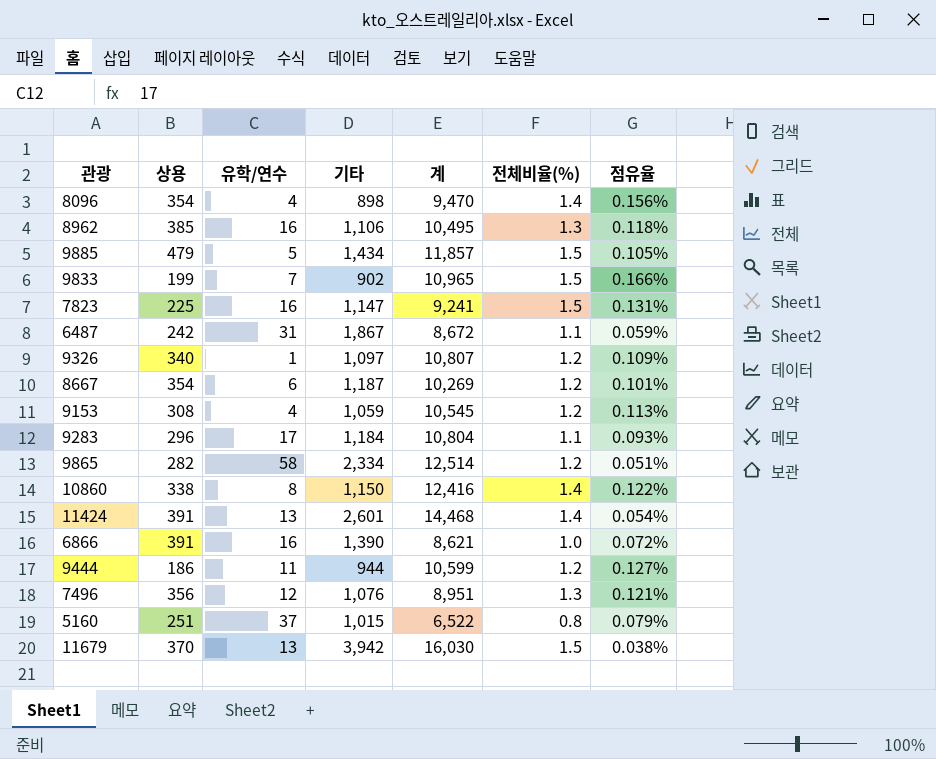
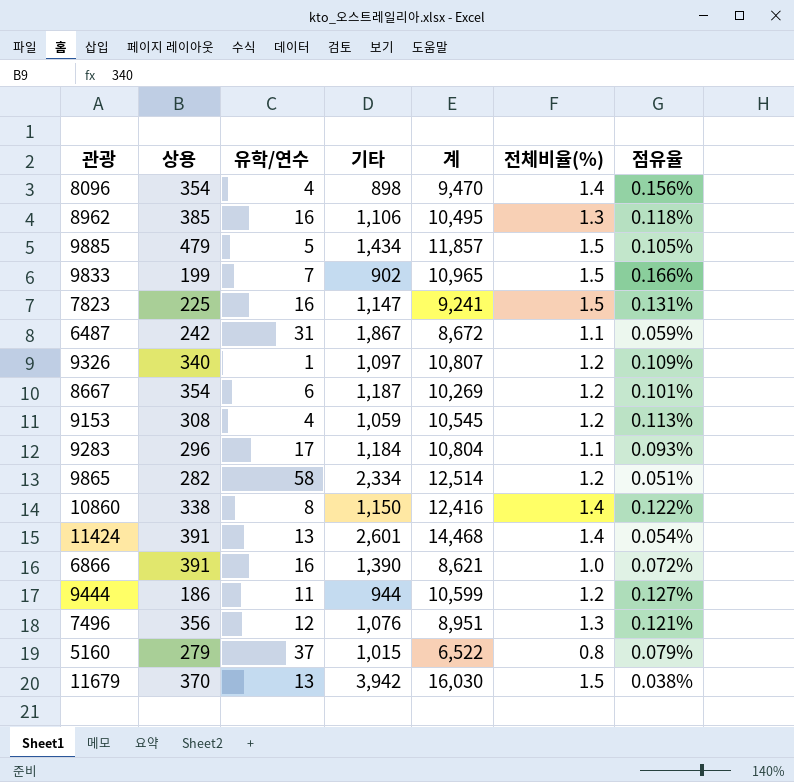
5160 | 상용: 251 -> 279

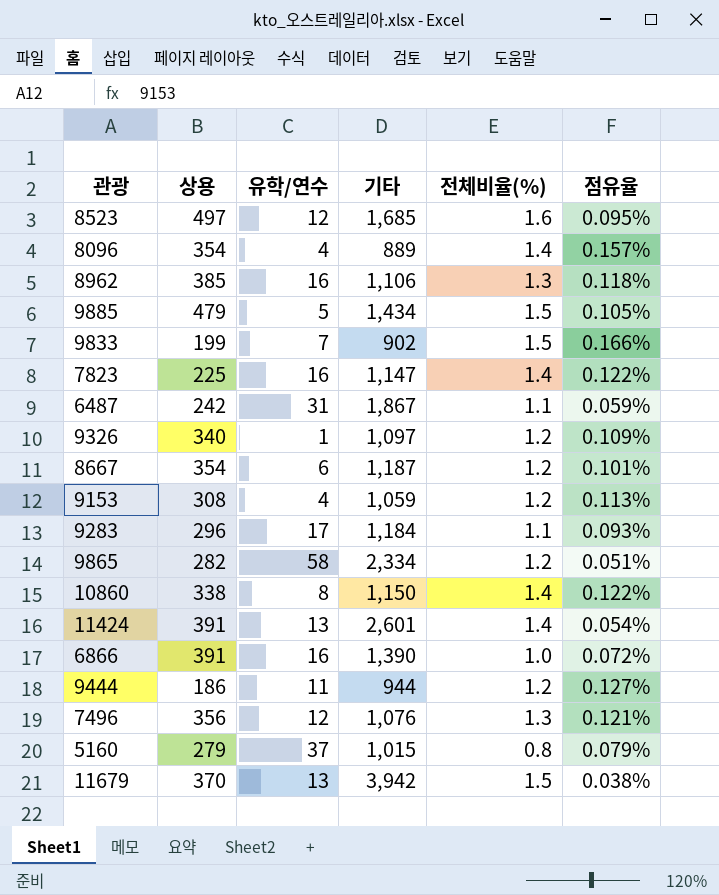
column 계 | position: 5 -> none
row 8523: none -> 497 | 12 | 1,685 | 1.6 | 0.095%
8096 | 기타: 898 -> 889
8096 | 점유율: 0.156% -> 0.157%
7823 | 전체비율(%): 1.5 -> 1.4
7823 | 점유율: 0.131% -> 0.122%

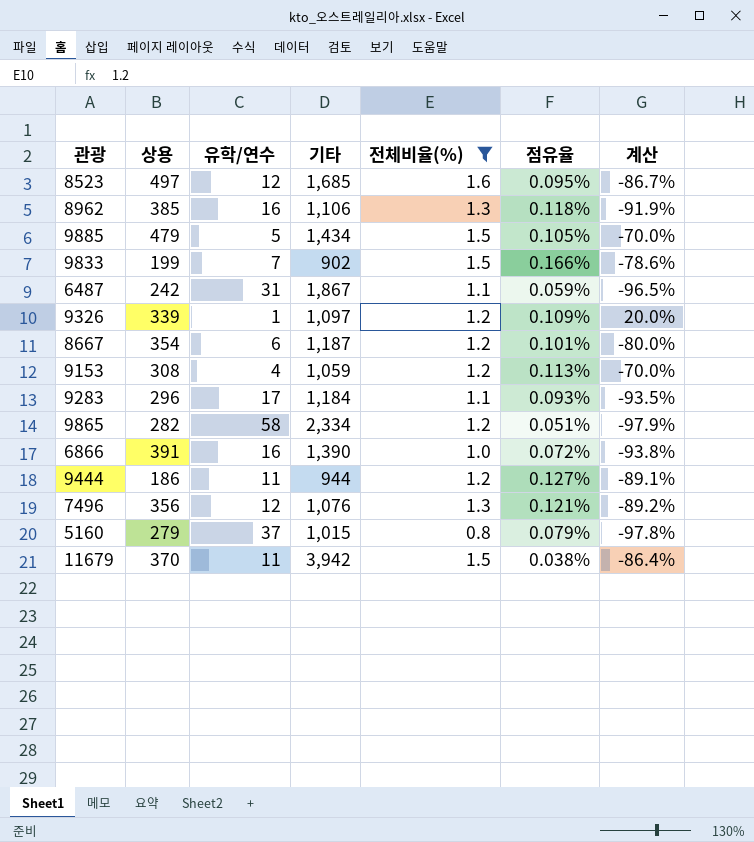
filter: none -> 전체비율(%) != 1.4
column 계산 | formula: none -> ([전체비율(%)] - [유학/연수]) / [유학/연수]
9326 | 상용: 340 -> 339
11679 | 유학/연수: 13 -> 11

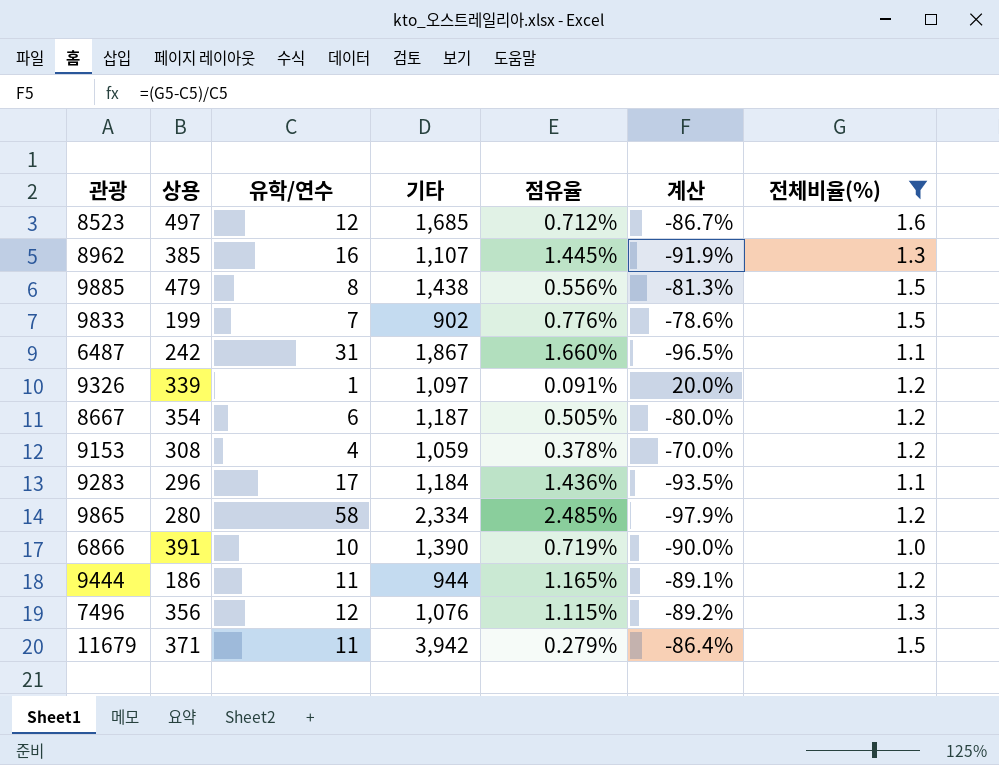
column 점유율 | formula: [전체비율(%)] / [기타] -> [유학/연수] / [기타]
column 전체비율(%) | position: 5 -> 7
row 5160: 279 | 37 | 1,015 | 0.8 | 0.079% | -97.8% -> none
8962 | 기타: 1,106 -> 1,107
9885 | 유학/연수: 5 -> 8
9885 | 기타: 1,434 -> 1,438
9885 | 계산: -70.0% -> -81.3%
9865 | 상용: 282 -> 280
6866 | 유학/연수: 16 -> 10
6866 | 계산: -93.8% -> -90.0%
11679 | 상용: 370 -> 371

